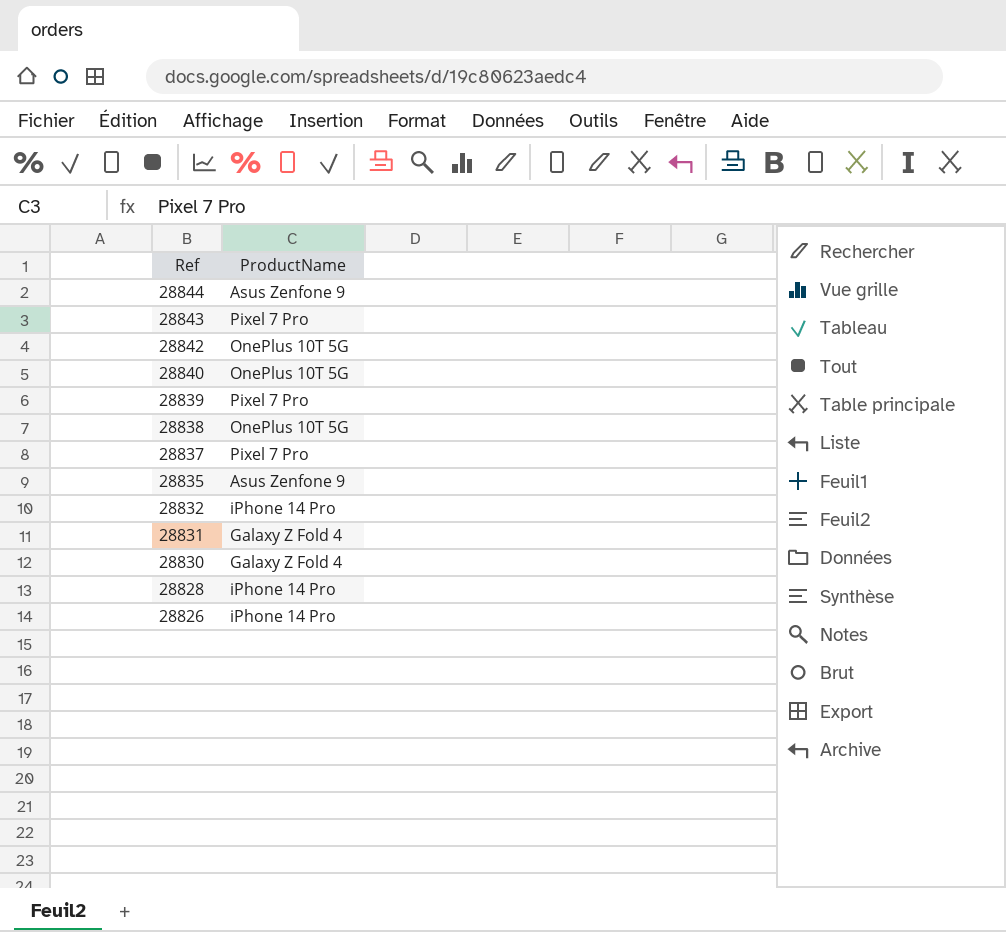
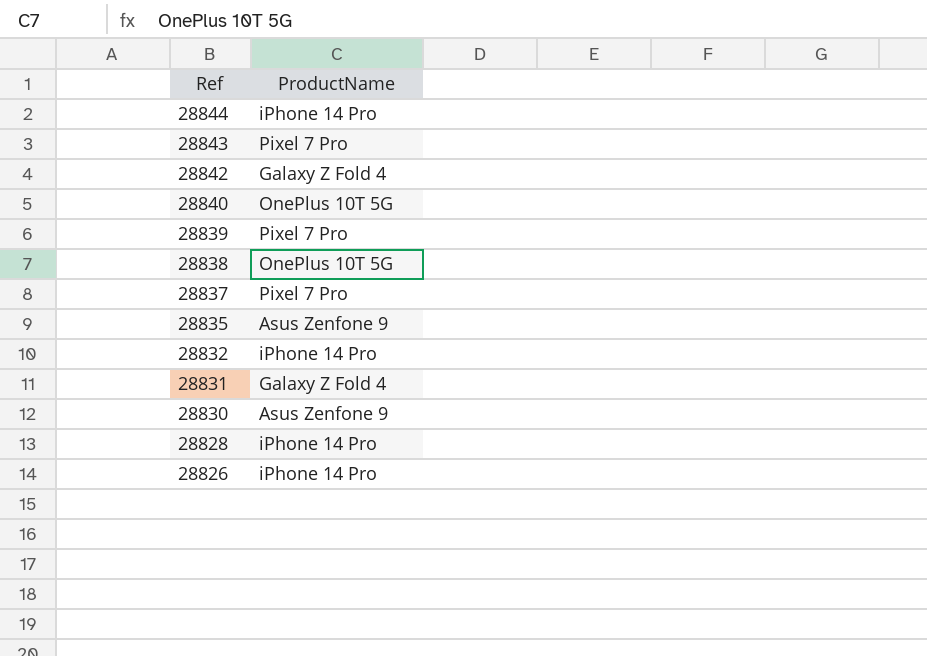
28844 | ProductName: Asus Zenfone 9 -> iPhone 14 Pro
28842 | ProductName: OnePlus 10T 5G -> Galaxy Z Fold 4
28830 | ProductName: Galaxy Z Fold 4 -> Asus Zenfone 9

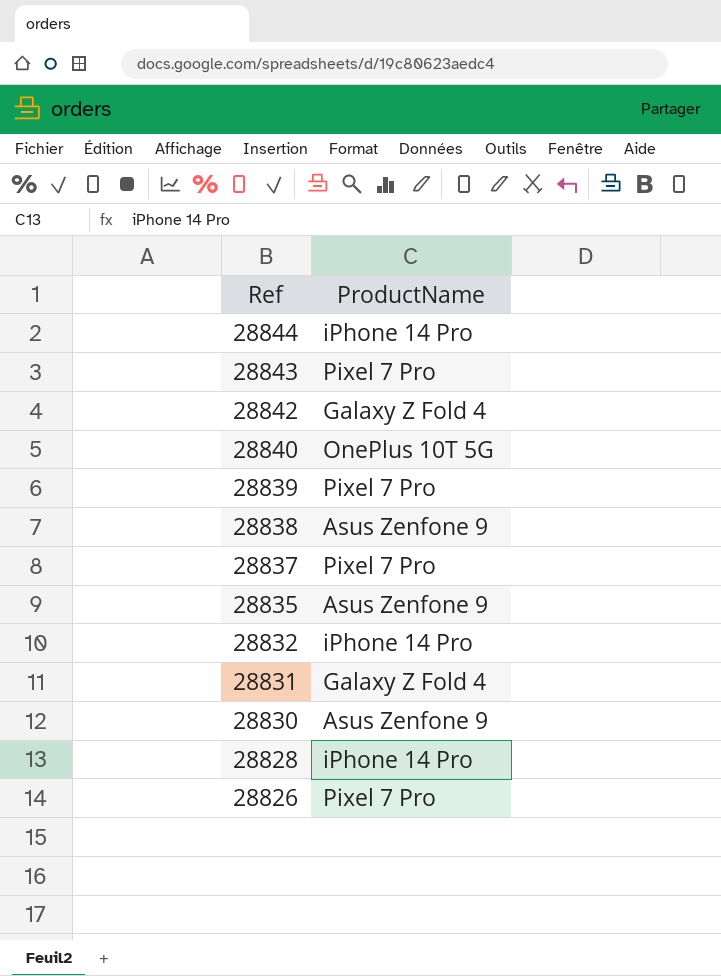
28838 | ProductName: OnePlus 10T 5G -> Asus Zenfone 9
28826 | ProductName: iPhone 14 Pro -> Pixel 7 Pro

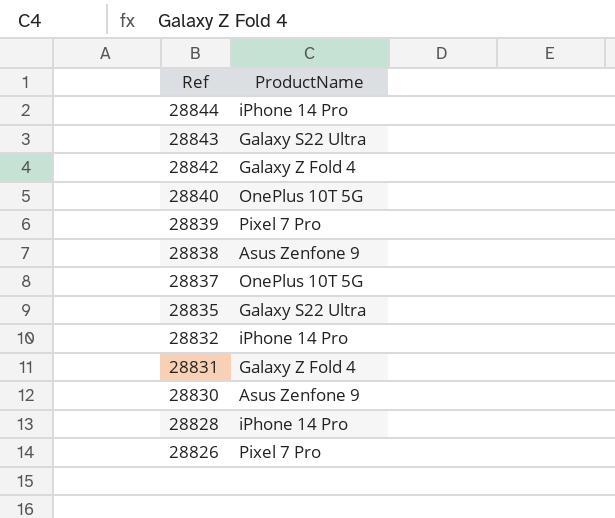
28843 | ProductName: Pixel 7 Pro -> Galaxy S22 Ultra
28837 | ProductName: Pixel 7 Pro -> OnePlus 10T 5G
28835 | ProductName: Asus Zenfone 9 -> Galaxy S22 Ultra

